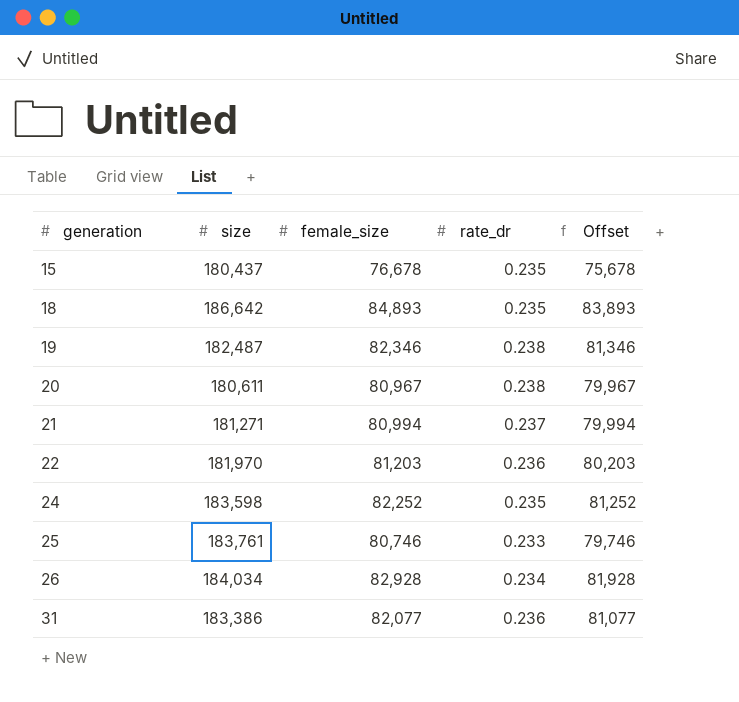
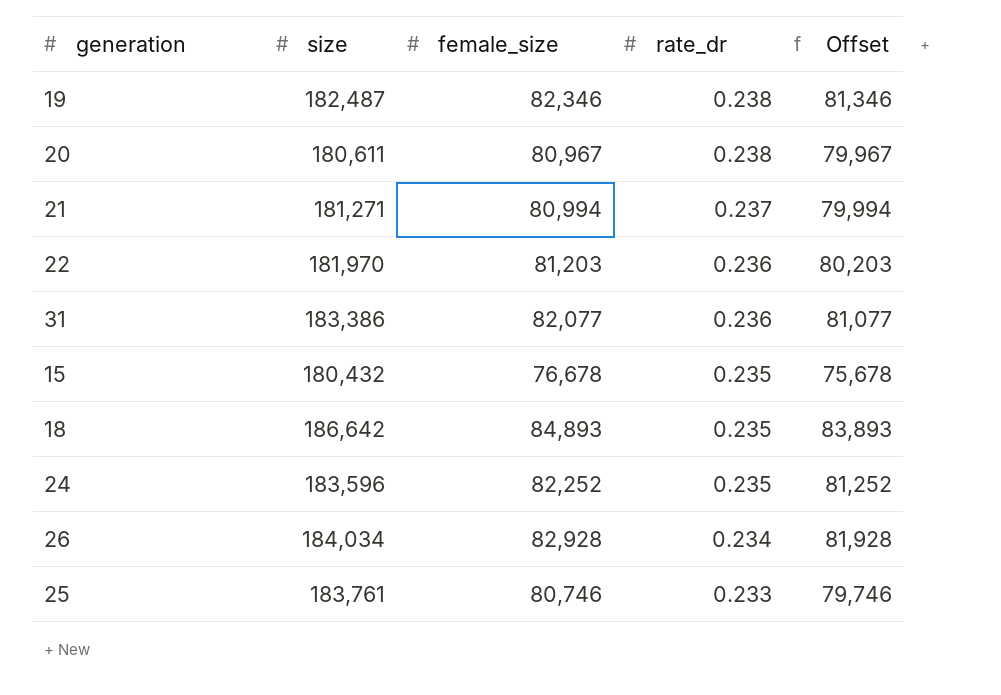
row order: generation ascending -> rate_dr descending
15 | size: 180,437 -> 180,432
24 | size: 183,598 -> 183,596

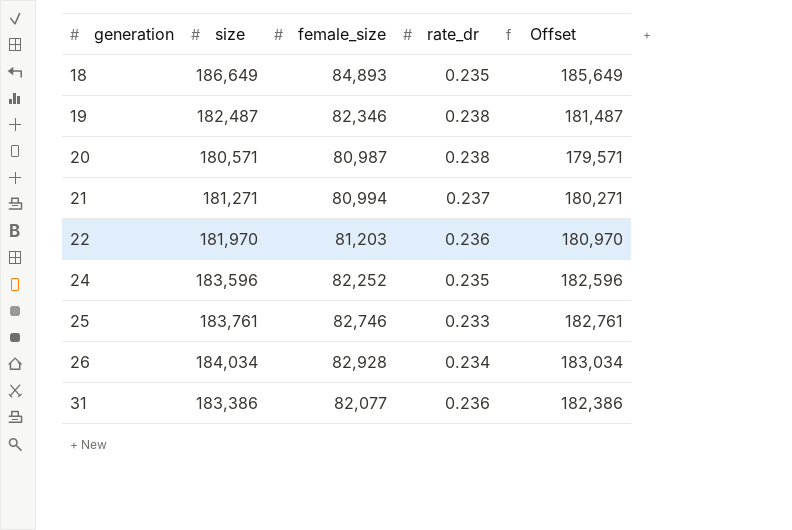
row order: rate_dr descending -> generation ascending
column Offset | formula: [female_size] - 1000 -> [size] - 1000
row 15: 180,432 | 76,678 | 0.235 | 75,678 -> none
18 | size: 186,642 -> 186,649
20 | size: 180,611 -> 180,571
20 | female_size: 80,967 -> 80,987
25 | female_size: 80,746 -> 82,746

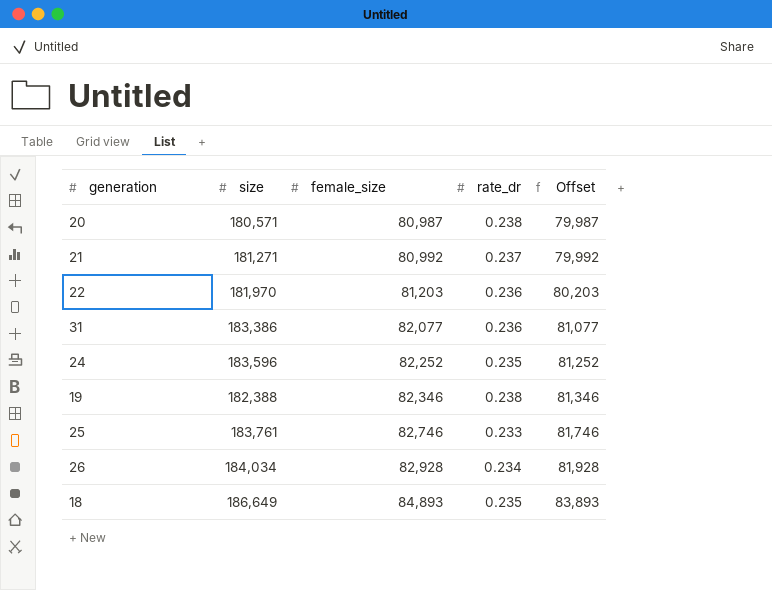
row order: generation ascending -> female_size ascending
column Offset | formula: [size] - 1000 -> [female_size] - 1000
21 | female_size: 80,994 -> 80,992
19 | size: 182,487 -> 182,388

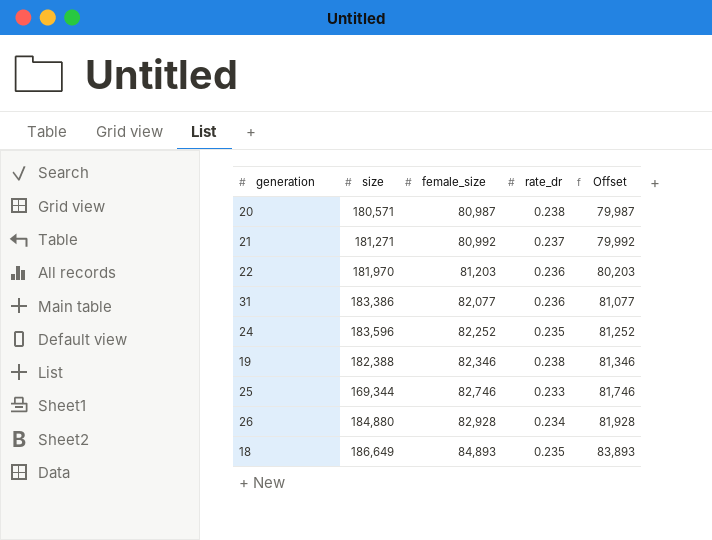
25 | size: 183,761 -> 169,344
26 | size: 184,034 -> 184,880

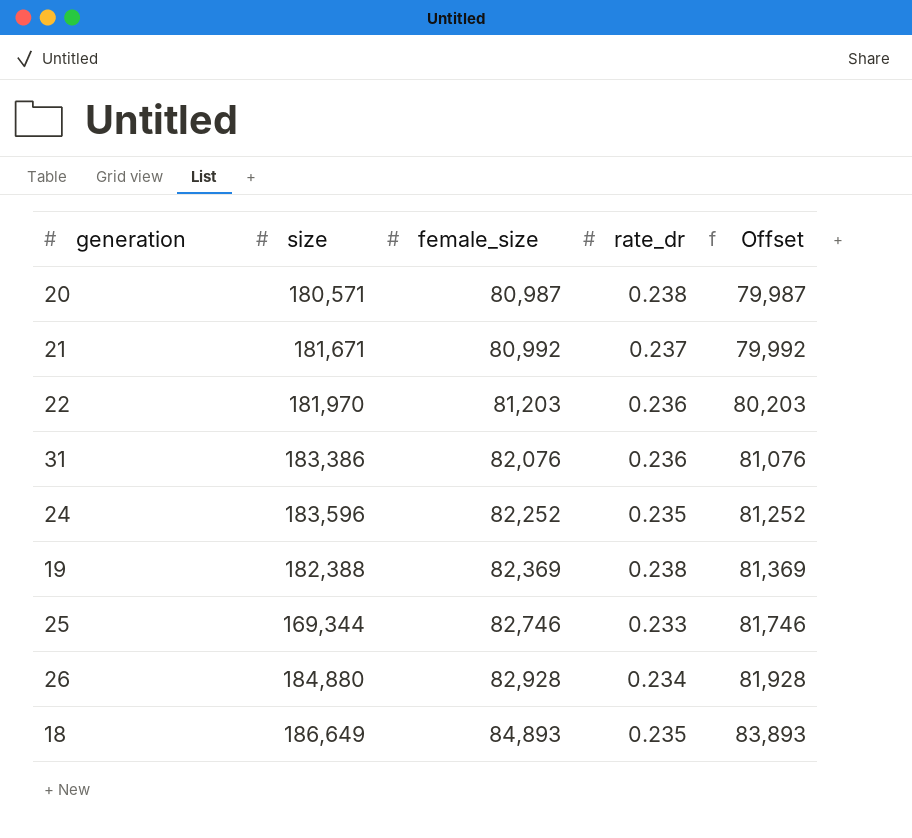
21 | size: 181,271 -> 181,671
31 | female_size: 82,077 -> 82,076
31 | Offset: 81,077 -> 81,076
19 | female_size: 82,346 -> 82,369
19 | Offset: 81,346 -> 81,369

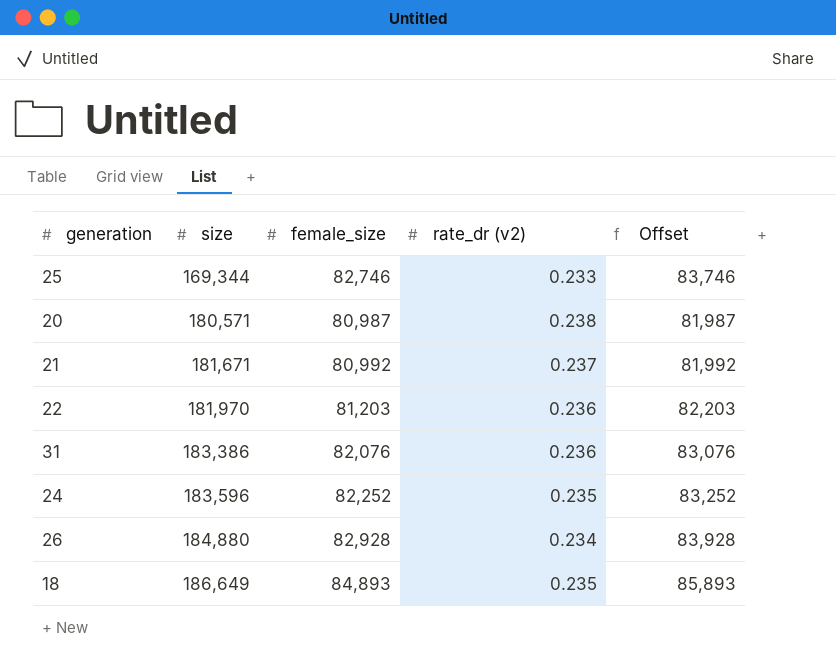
row order: female_size ascending -> size ascending
column name: rate_dr -> rate_dr (v2)
column Offset | formula: [female_size] - 1000 -> [female_size] + 1000
row 19: 182,388 | 82,369 | 0.238 | 81,369 -> none

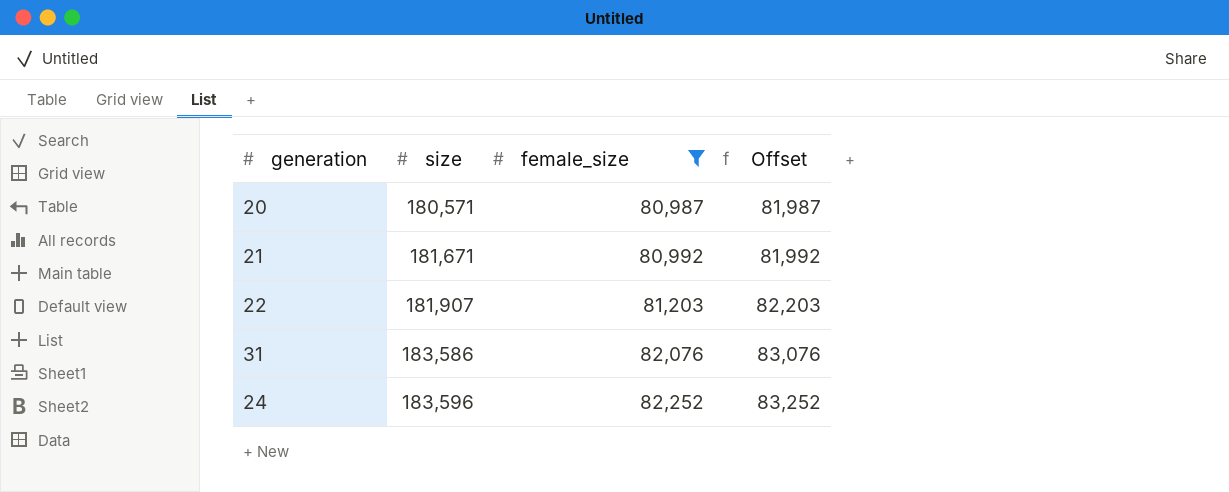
filter: none -> female_size <= 82,252
column rate_dr (v2) | position: 4 -> none
22 | size: 181,970 -> 181,907
31 | size: 183,386 -> 183,586

